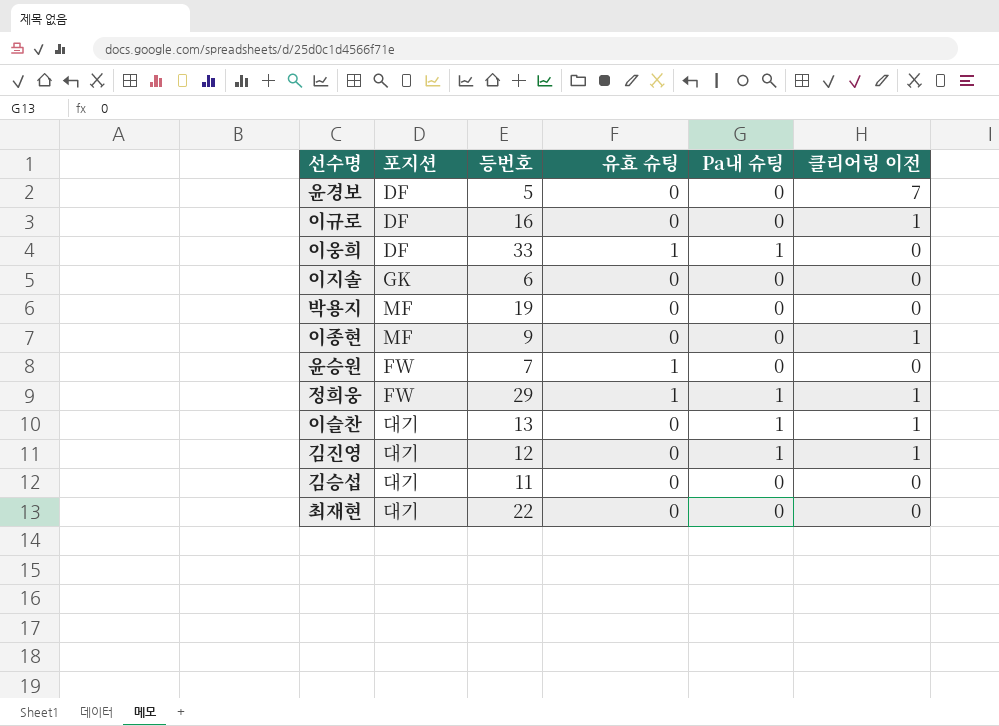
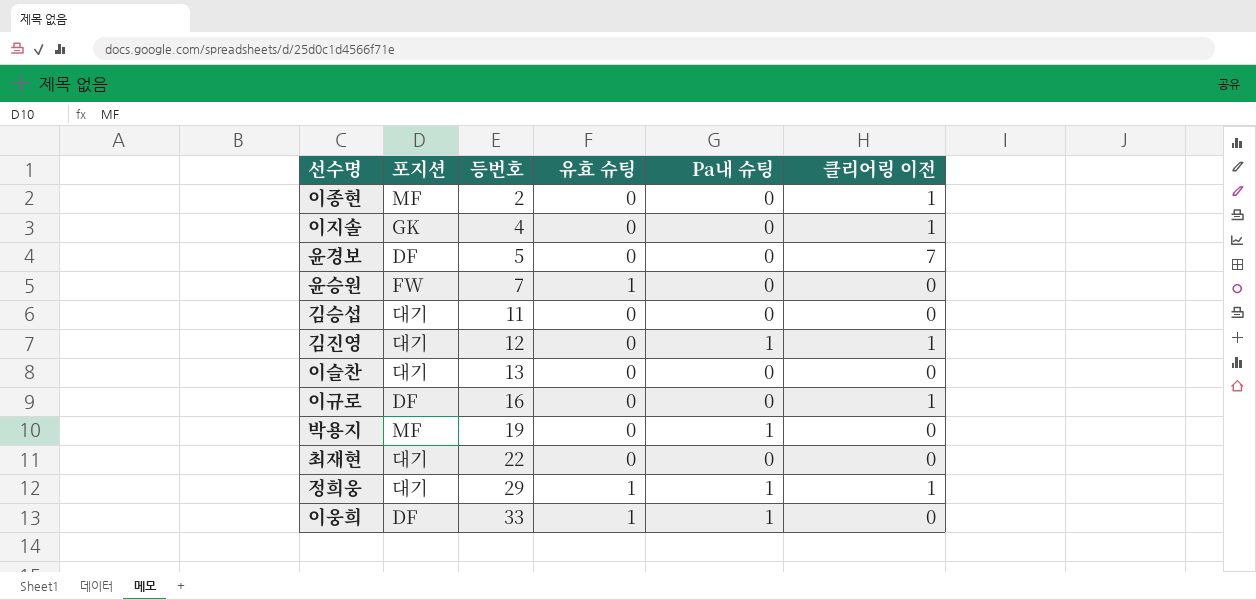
row order: none -> 등번호 ascending
이종현 | 등번호: 9 -> 2
이지솔 | 등번호: 6 -> 4
이지솔 | 클리어링 이전: 0 -> 1
이슬찬 | Pa내 슈팅: 1 -> 0
이슬찬 | 클리어링 이전: 1 -> 0
박용지 | Pa내 슈팅: 0 -> 1
정희웅 | 포지션: FW -> 대기

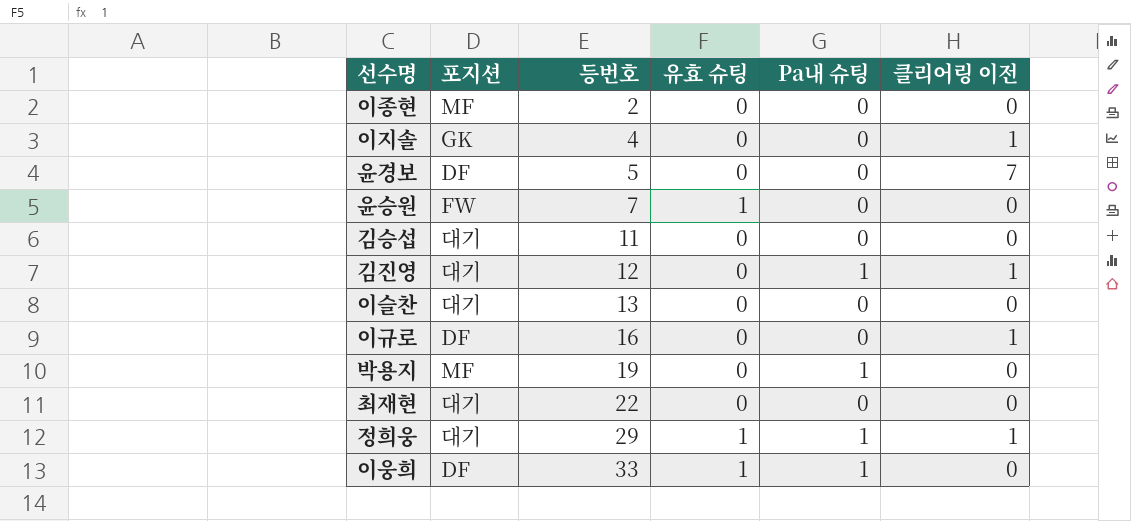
이종현 | 클리어링 이전: 1 -> 0

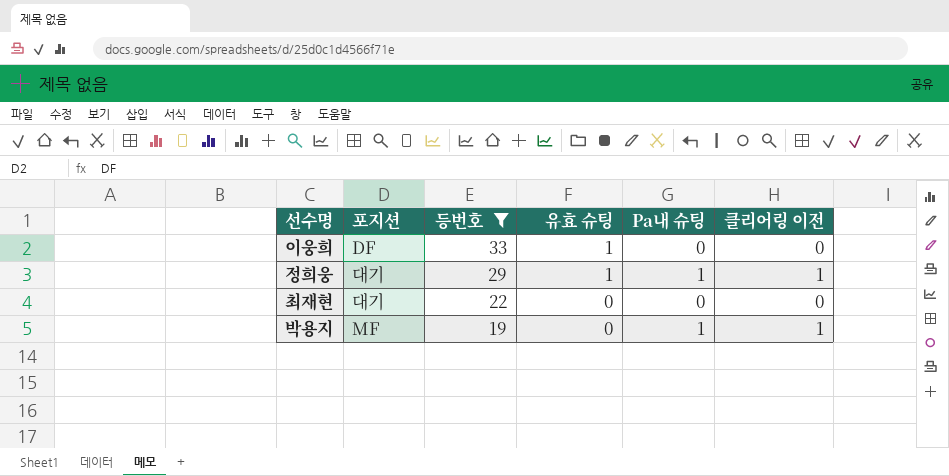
filter: none -> 등번호 >= 19
row order: 등번호 ascending -> 등번호 descending
이웅희 | Pa내 슈팅: 1 -> 0
박용지 | 클리어링 이전: 0 -> 1

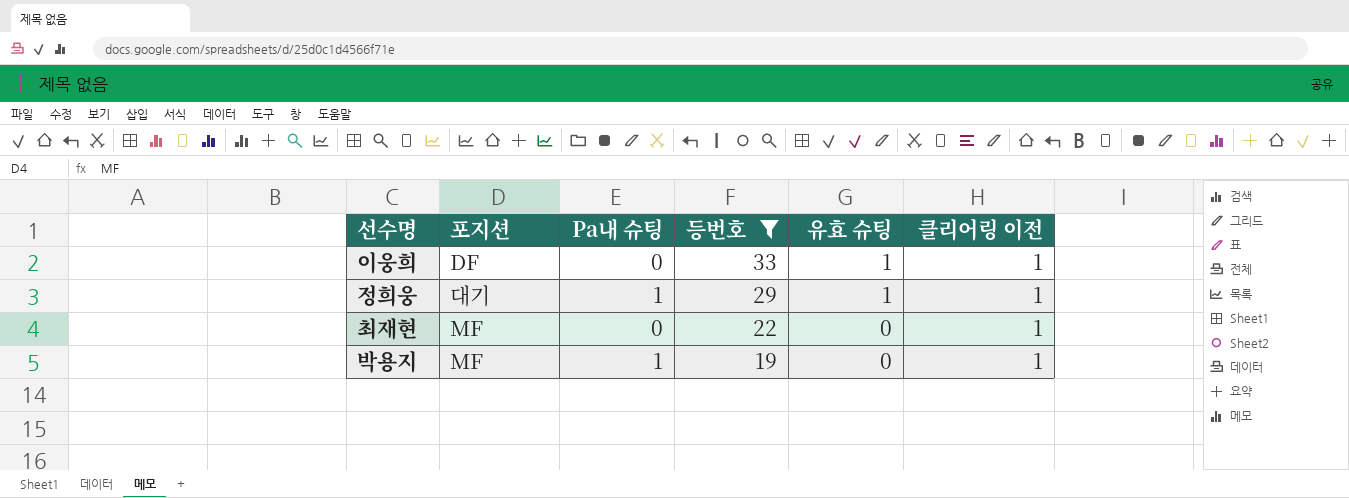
column Pa내 슈팅 | position: 5 -> 3
이웅희 | 클리어링 이전: 0 -> 1
최재현 | 포지션: 대기 -> MF
최재현 | 클리어링 이전: 0 -> 1

